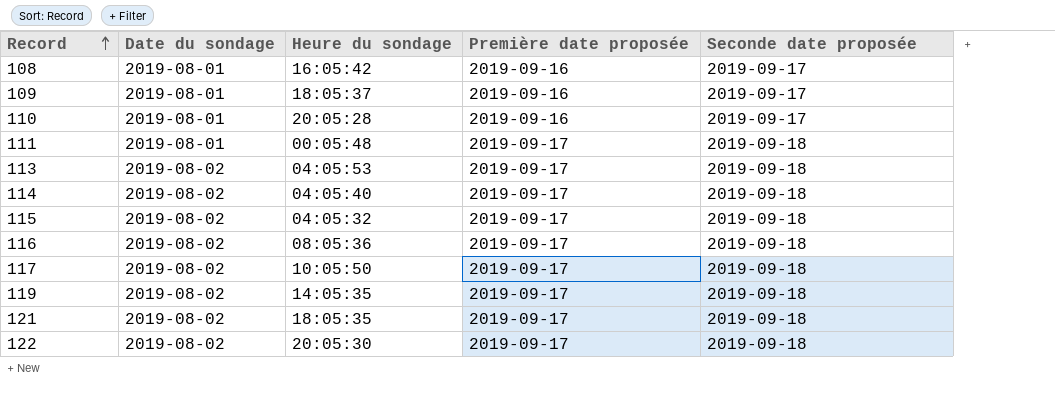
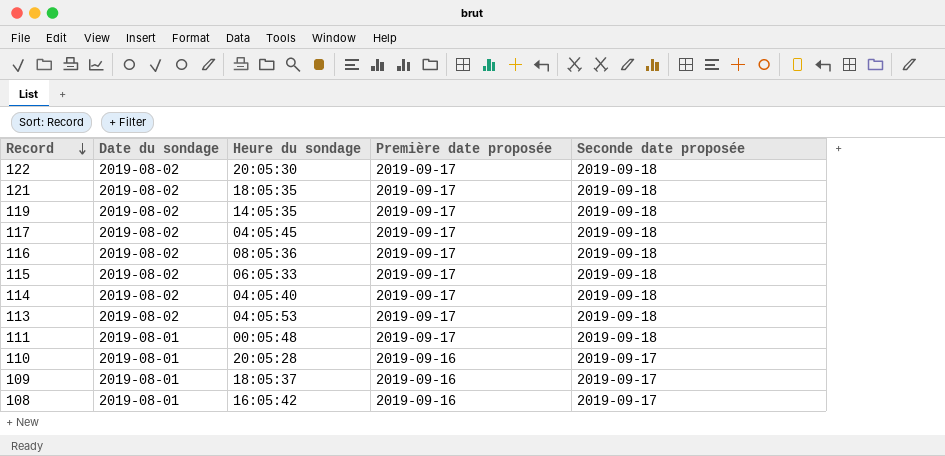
row order: Record ascending -> Record descending
117 | Heure du sondage: 10:05:50 -> 04:05:45
115 | Heure du sondage: 04:05:32 -> 06:05:33

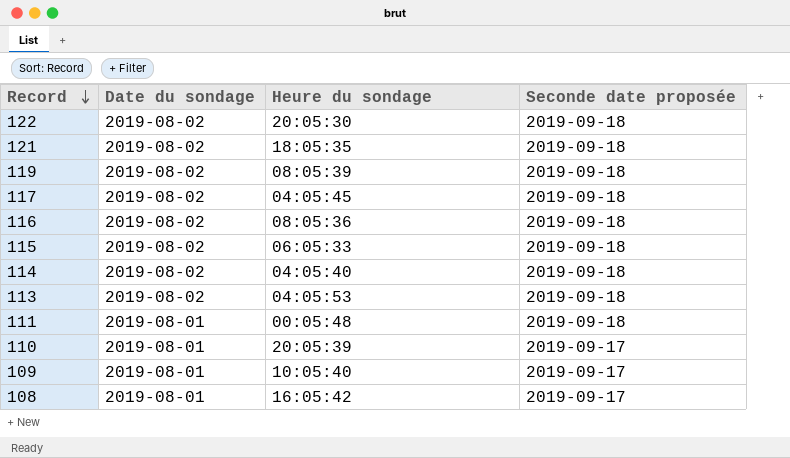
column Première date proposée | position: 4 -> none
119 | Heure du sondage: 14:05:35 -> 08:05:39
110 | Heure du sondage: 20:05:28 -> 20:05:39
109 | Heure du sondage: 18:05:37 -> 10:05:40

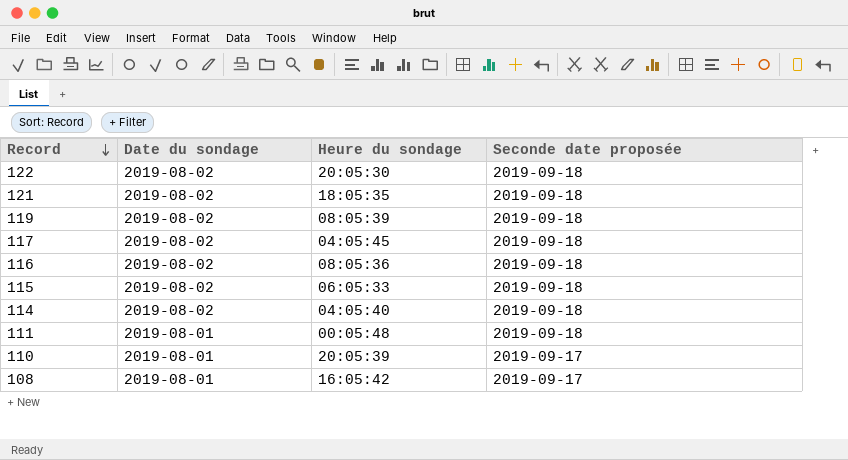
row 113: 2019-08-02 | 04:05:53 | 2019-09-18 -> none
row 109: 2019-08-01 | 10:05:40 | 2019-09-17 -> none

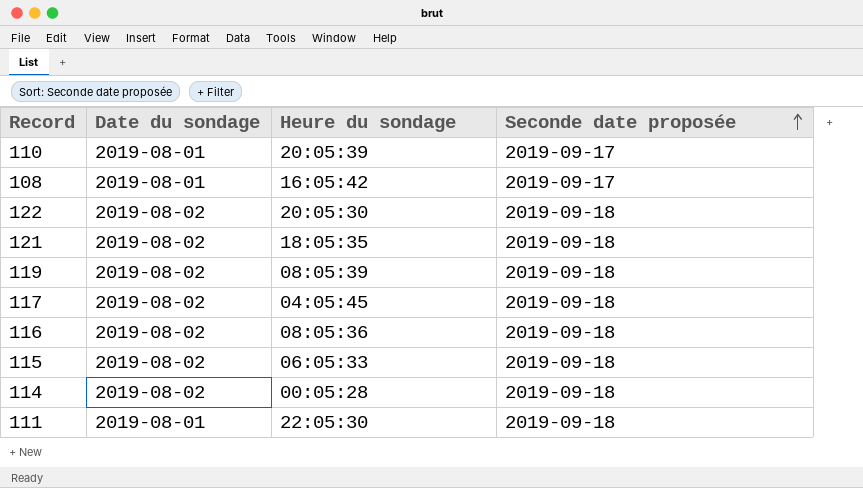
row order: Record descending -> Seconde date proposée ascending
114 | Heure du sondage: 04:05:40 -> 00:05:28
111 | Heure du sondage: 00:05:48 -> 22:05:30

